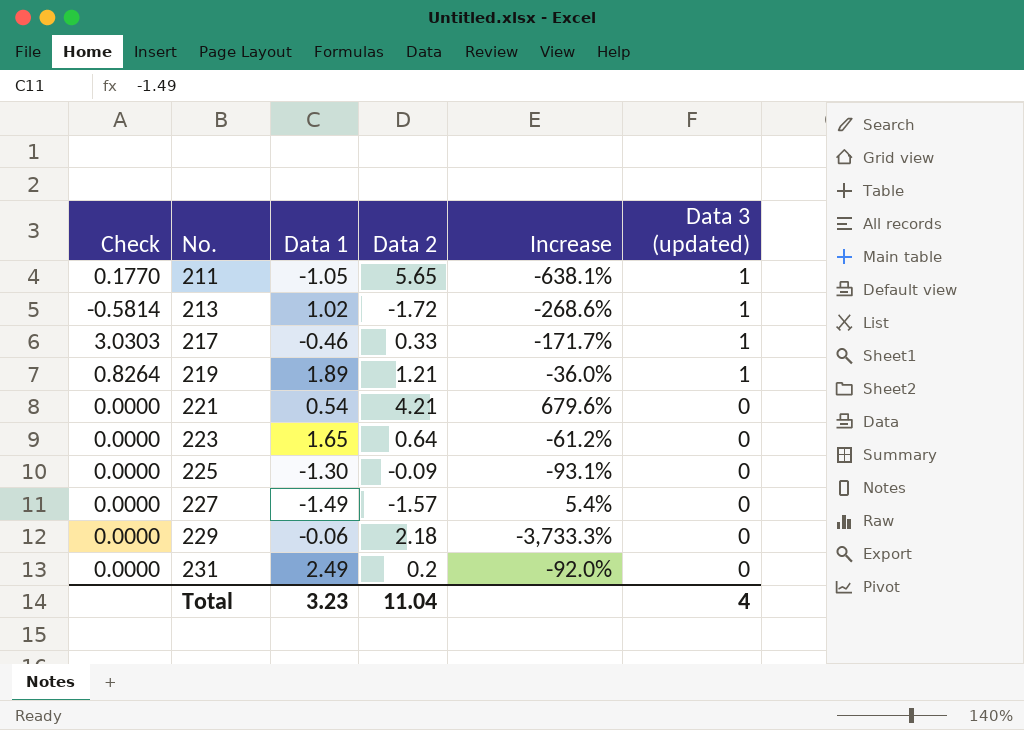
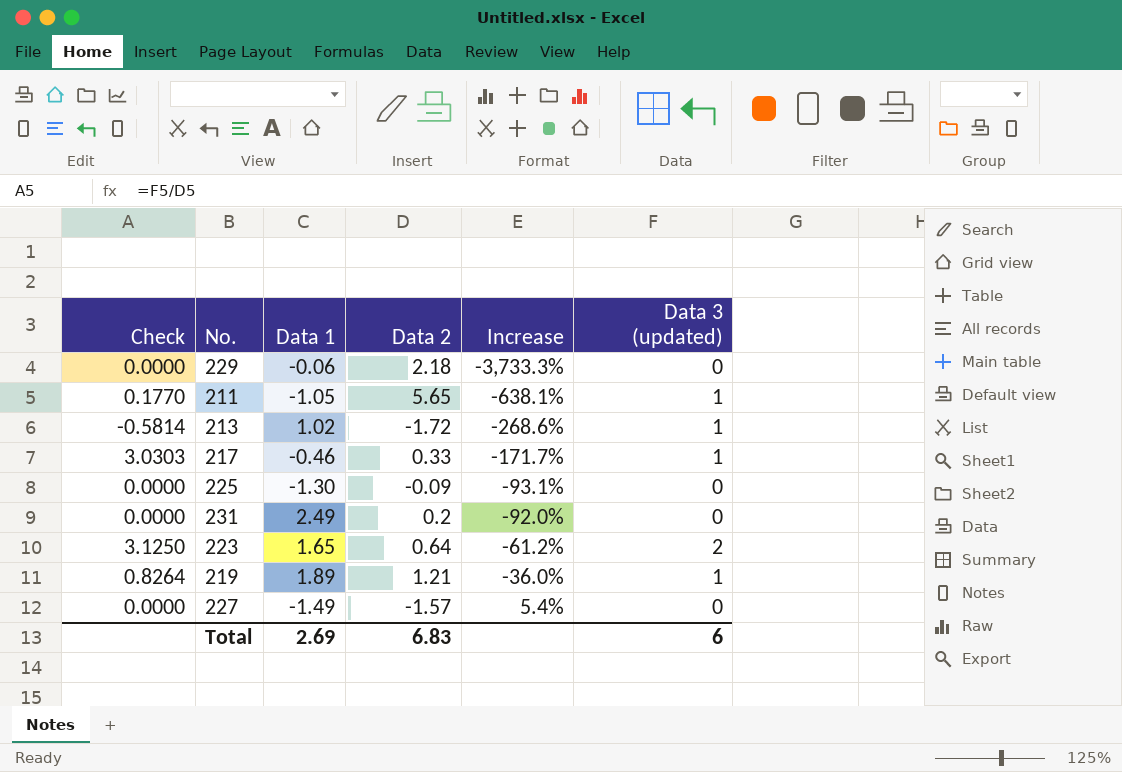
row order: No. ascending -> Increase ascending
row 221: 0.0000 | 0.54 | 4.21 | 679.6% | 0 -> none
223 | Check: 0.0000 -> 3.1250
223 | Data 3 (updated): 0 -> 2
Total | Data 1: 3.23 -> 2.69
Total | Data 2: 11.04 -> 6.83
Total | Data 3 (updated): 4 -> 6

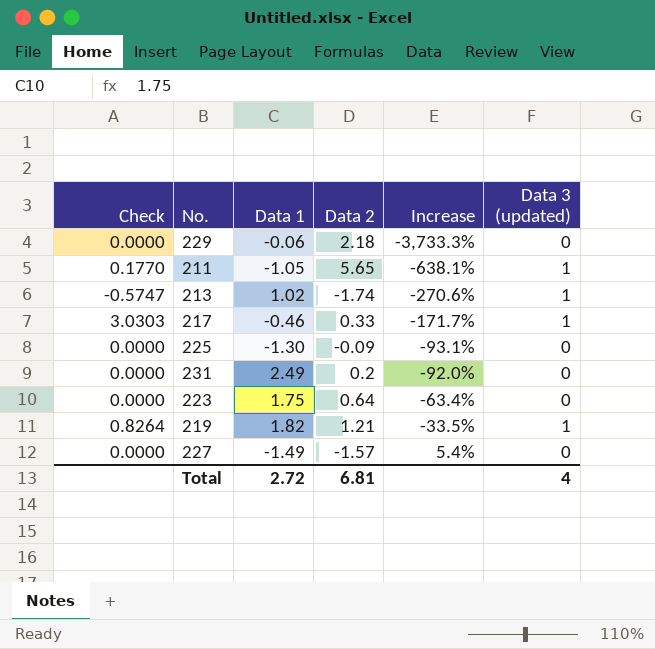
213 | Check: -0.5814 -> -0.5747
213 | Data 2: -1.72 -> -1.74
213 | Increase: -268.6% -> -270.6%
223 | Check: 3.1250 -> 0.0000
223 | Data 1: 1.65 -> 1.75
223 | Increase: -61.2% -> -63.4%
223 | Data 3 (updated): 2 -> 0
219 | Data 1: 1.89 -> 1.82
219 | Increase: -36.0% -> -33.5%
Total | Data 1: 2.69 -> 2.72
Total | Data 2: 6.83 -> 6.81
Total | Data 3 (updated): 6 -> 4

